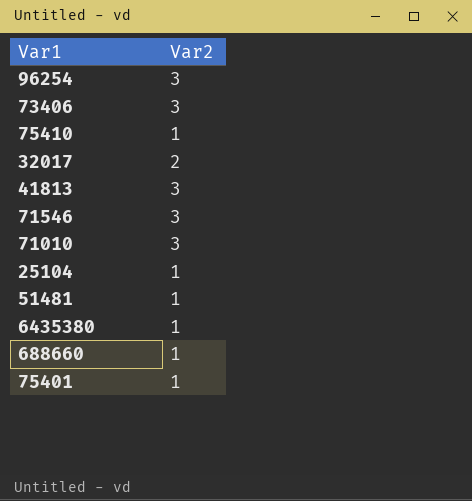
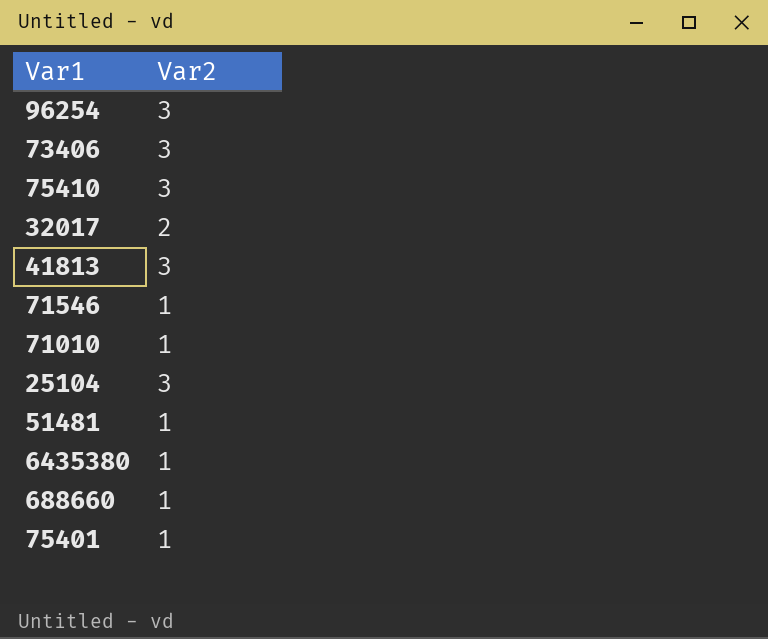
75410 | Var2: 1 -> 3
71546 | Var2: 3 -> 1
71010 | Var2: 3 -> 1
25104 | Var2: 1 -> 3

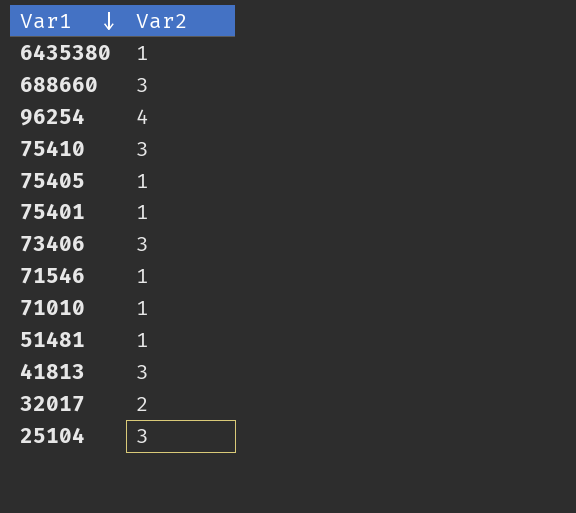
row order: none -> Var1 descending
688660 | Var2: 1 -> 3
96254 | Var2: 3 -> 4
row 75405: none -> 1

